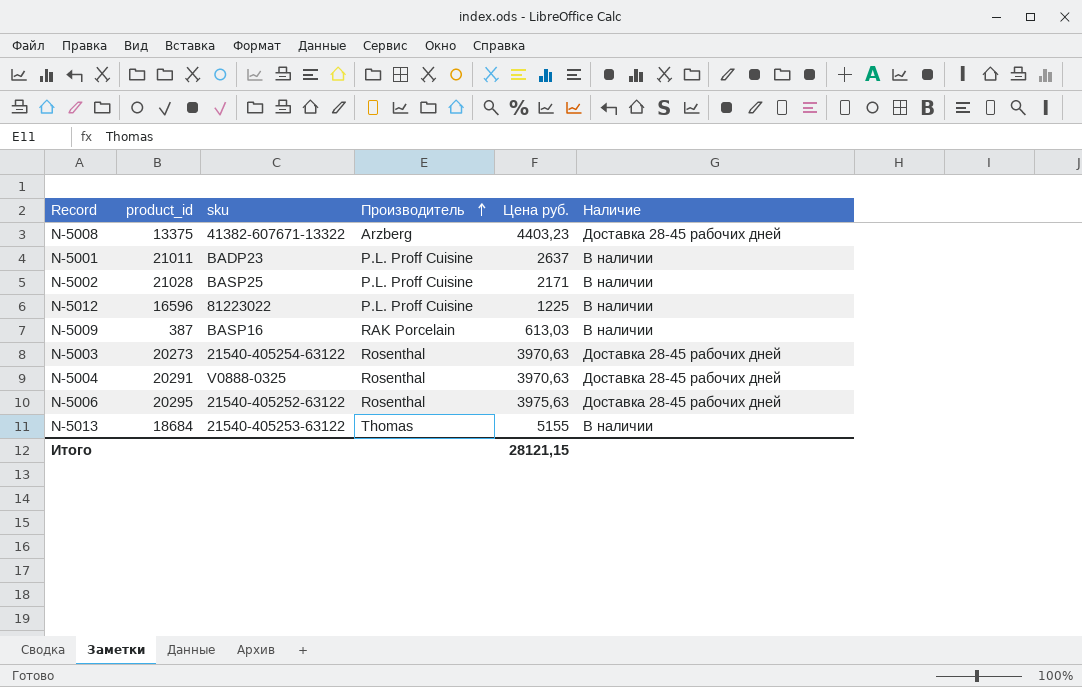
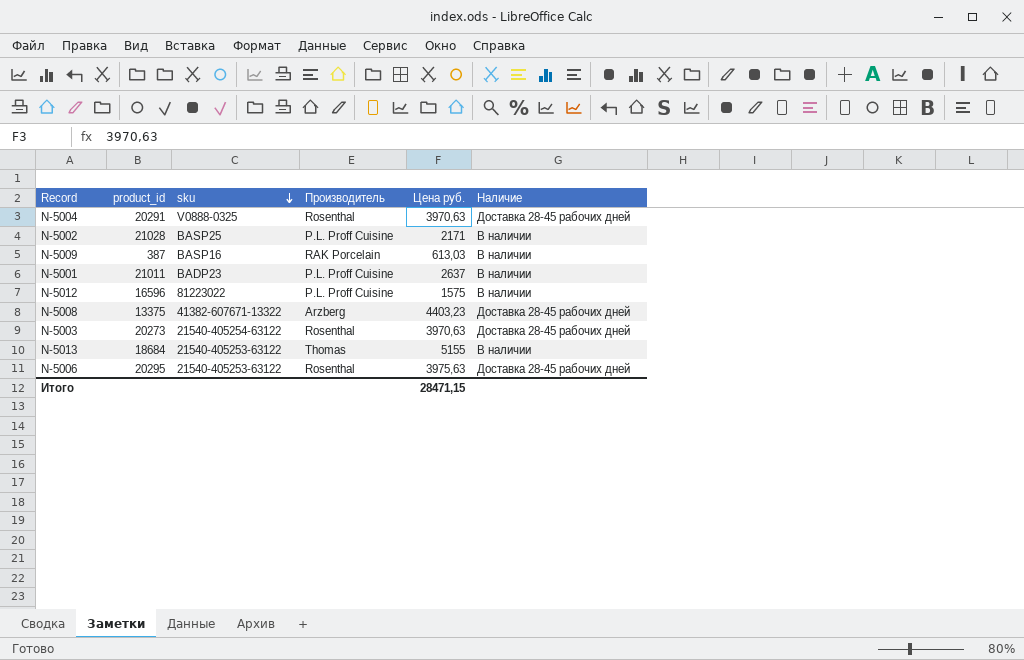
row order: Производитель ascending -> sku descending
N-5012 | Цена руб.: 1225 -> 1575
N-5006 | sku: 21540-405252-63122 -> 21540-405253-63122
Итого | Цена руб.: 28121,15 -> 28471,15

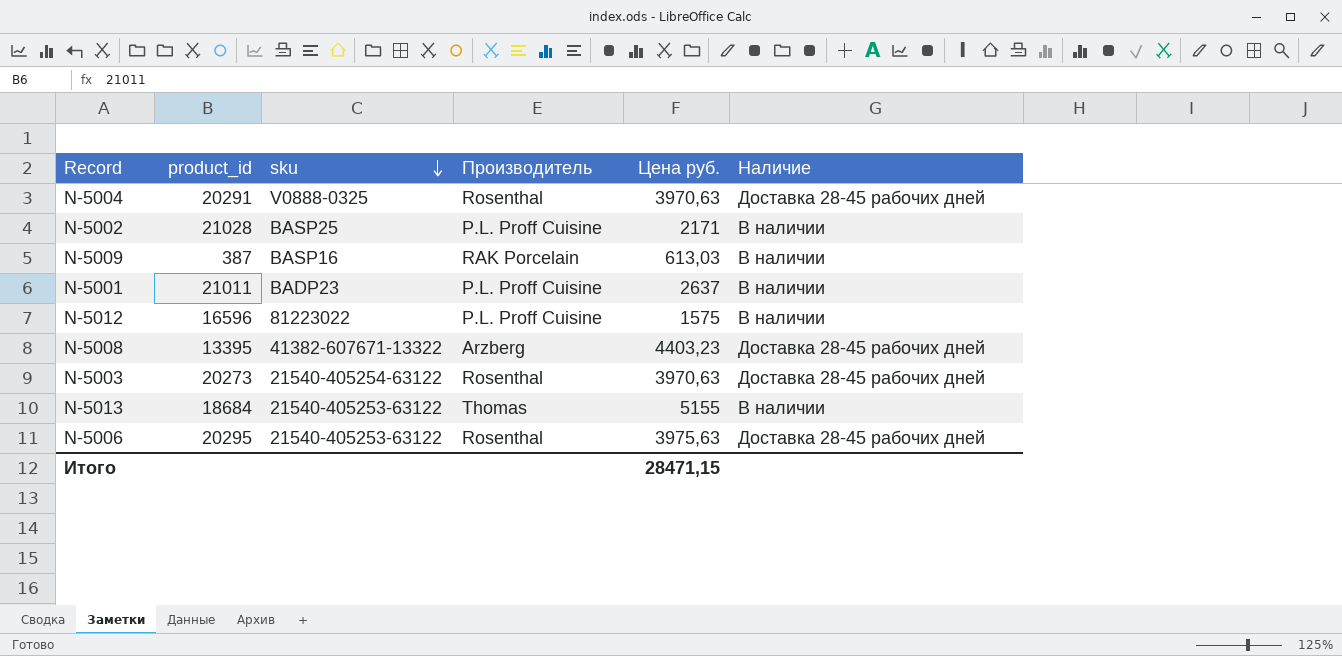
N-5008 | product_id: 13375 -> 13395

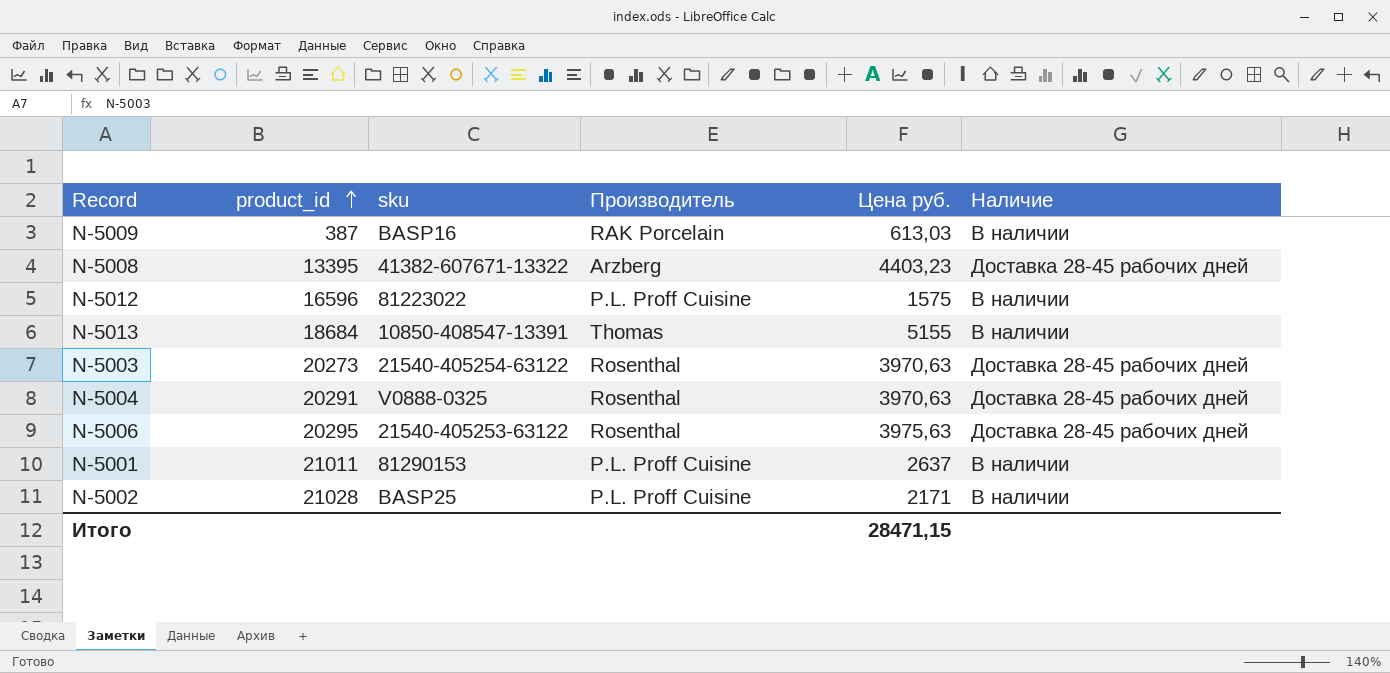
row order: sku descending -> product_id ascending
N-5013 | sku: 21540-405253-63122 -> 10850-408547-13391
N-5001 | sku: BADP23 -> 81290153

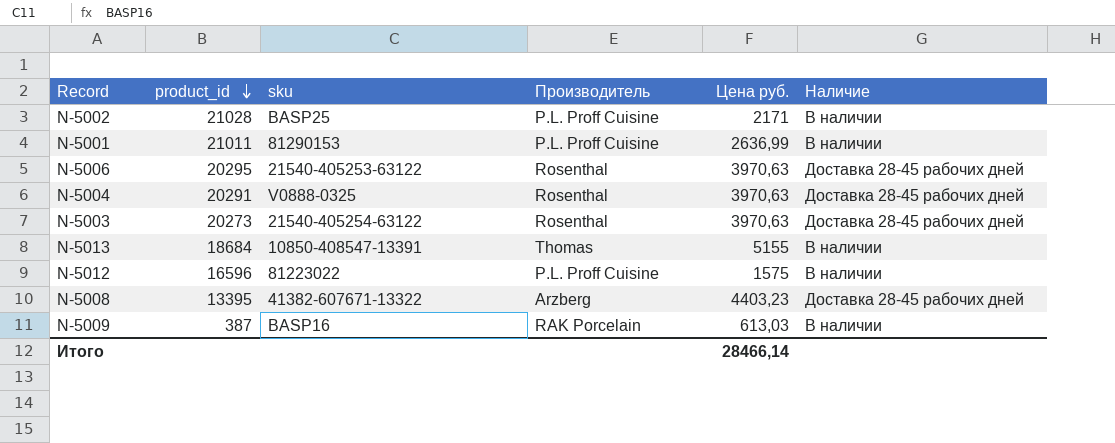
row order: product_id ascending -> product_id descending
N-5001 | Цена руб.: 2637 -> 2636,99
N-5006 | Цена руб.: 3975,63 -> 3970,63
Итого | Цена руб.: 28471,15 -> 28466,14

